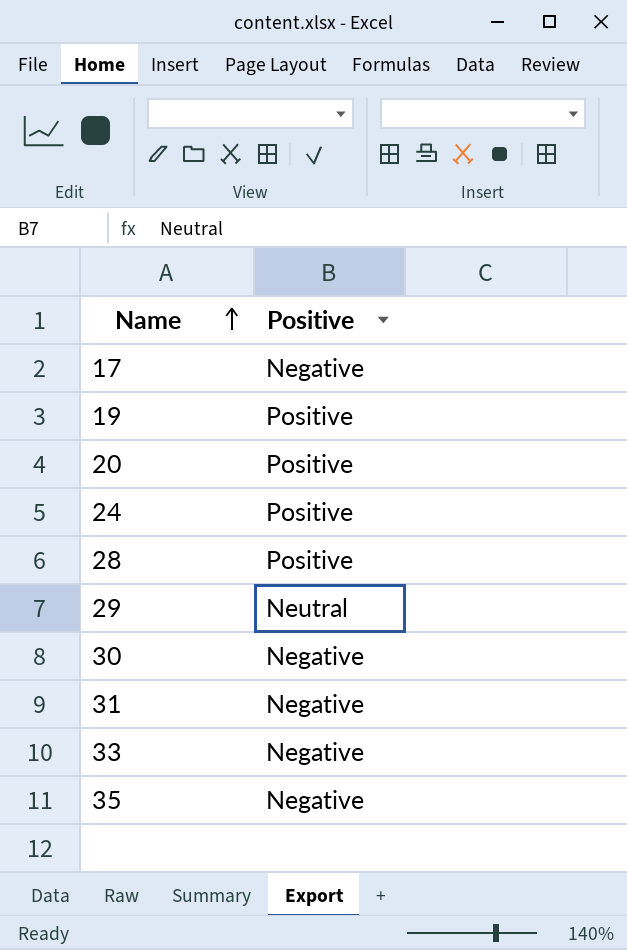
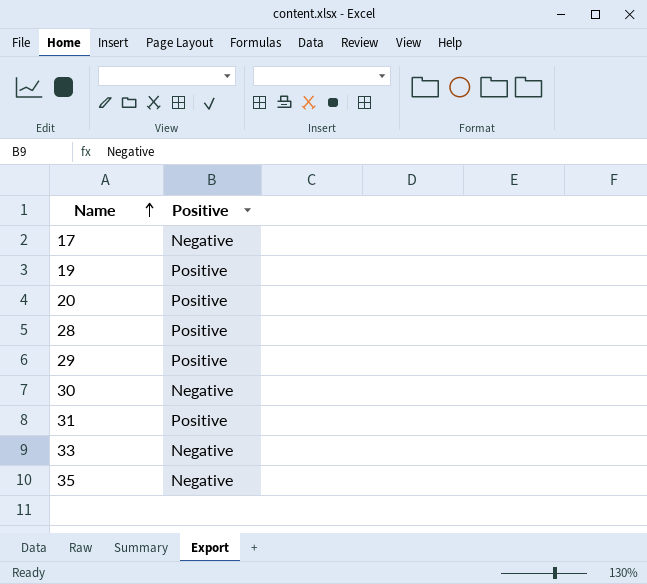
row 24: Positive -> none
29 | Positive: Neutral -> Positive
31 | Positive: Negative -> Positive

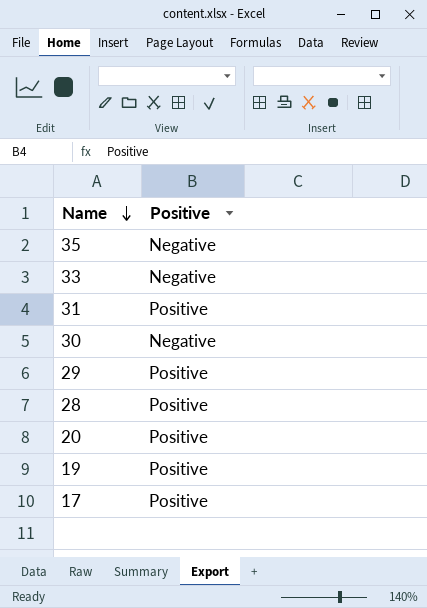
row order: Name ascending -> Name descending
17 | Positive: Negative -> Positive

